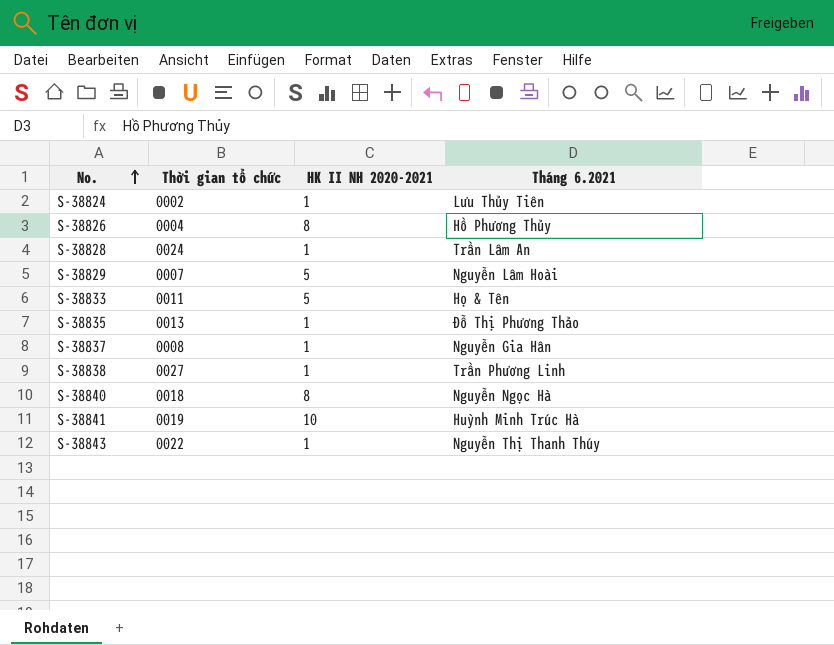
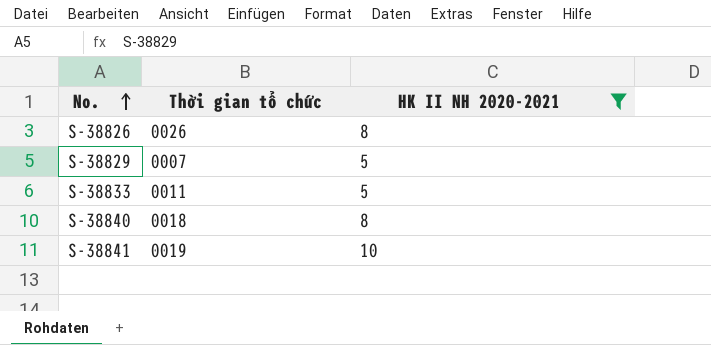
filter: none -> HK II NH 2020-2021 != 1
column Tháng 6.2021 | position: 4 -> none
S-38826 | Thời gian tổ chức: 0004 -> 0026

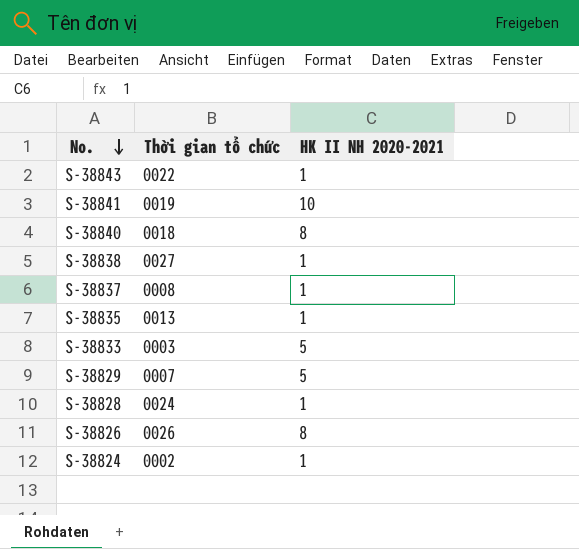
filter: HK II NH 2020-2021 != 1 -> none
row order: No. ascending -> No. descending
S-38833 | Thời gian tổ chức: 0011 -> 0003

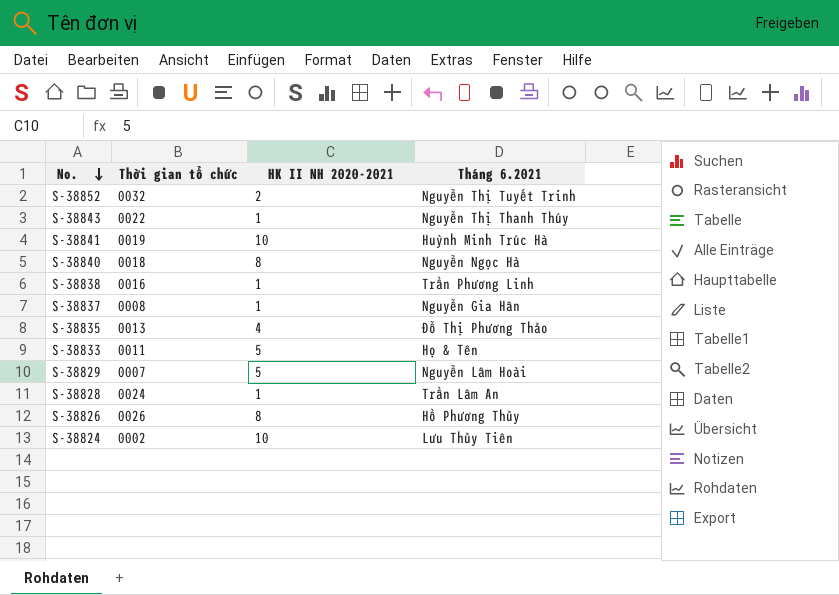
column Tháng 6.2021 | position: none -> 4
row S-38852: none -> 0032 | 2 | Nguyễn Thị Tuyết Trinh
S-38838 | Thời gian tổ chức: 0027 -> 0016
S-38835 | HK II NH 2020-2021: 1 -> 4
S-38833 | Thời gian tổ chức: 0003 -> 0011
S-38824 | HK II NH 2020-2021: 1 -> 10

